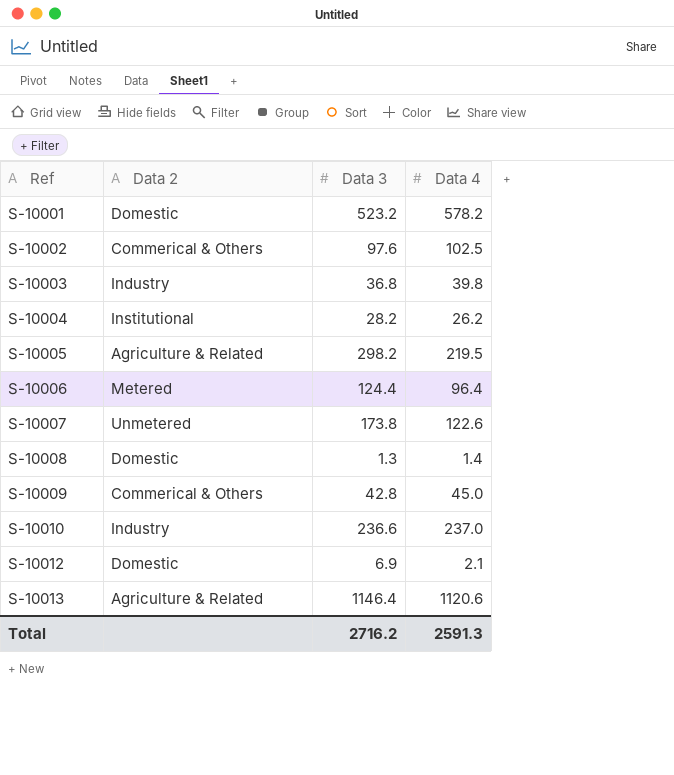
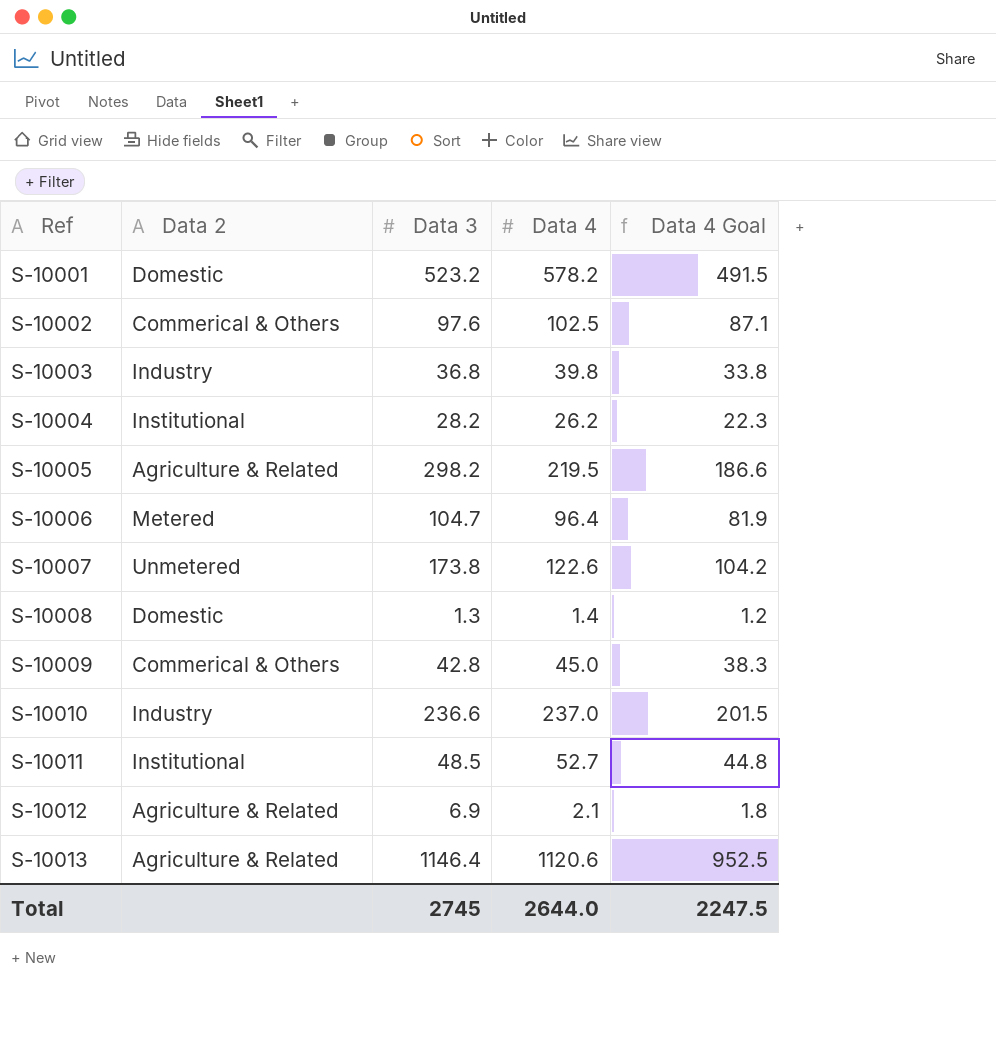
column Data 4 Goal | formula: none -> [Data 4] * 0.85
S-10006 | Data 3: 124.4 -> 104.7
row S-10011: none -> Institutional | 48.5 | 52.7 | 44.8
S-10012 | Data 2: Domestic -> Agriculture & Related
Total | Data 3: 2716.2 -> 2745
Total | Data 4: 2591.3 -> 2644.0

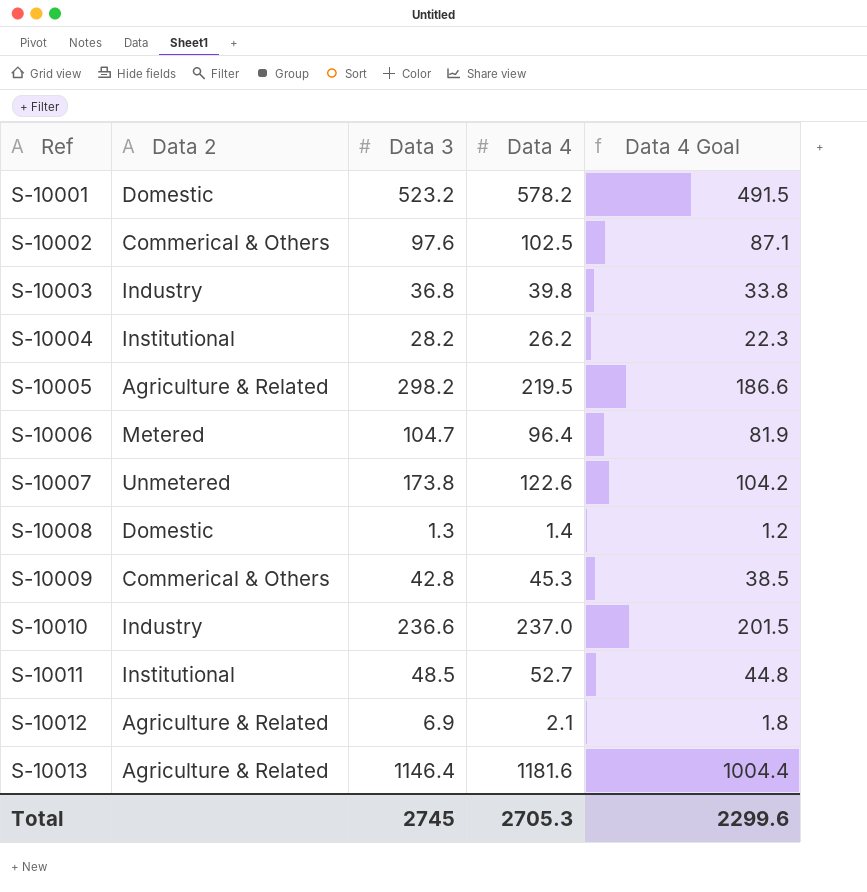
S-10009 | Data 4: 45.0 -> 45.3
S-10009 | Data 4 Goal: 38.3 -> 38.5
S-10013 | Data 4: 1120.6 -> 1181.6
S-10013 | Data 4 Goal: 952.5 -> 1004.4
Total | Data 4: 2644.0 -> 2705.3
Total | Data 4 Goal: 2247.5 -> 2299.6

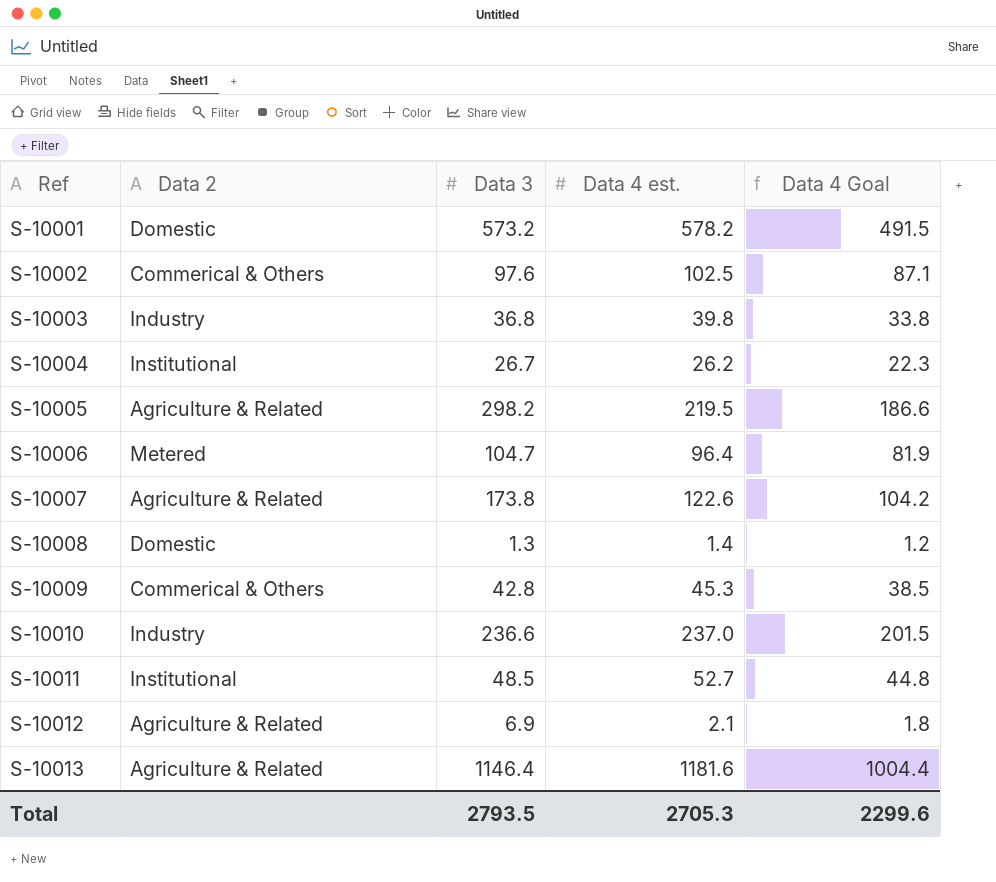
column name: Data 4 -> Data 4 est.
S-10001 | Data 3: 523.2 -> 573.2
S-10004 | Data 3: 28.2 -> 26.7
S-10007 | Data 2: Unmetered -> Agriculture & Related
Total | Data 3: 2745 -> 2793.5

